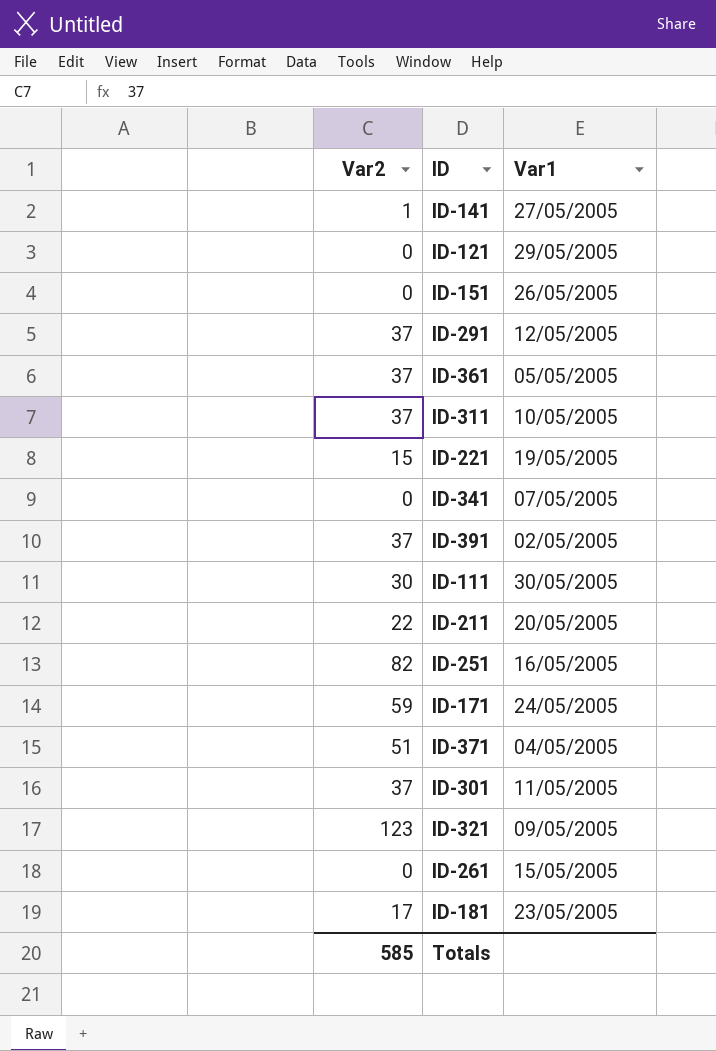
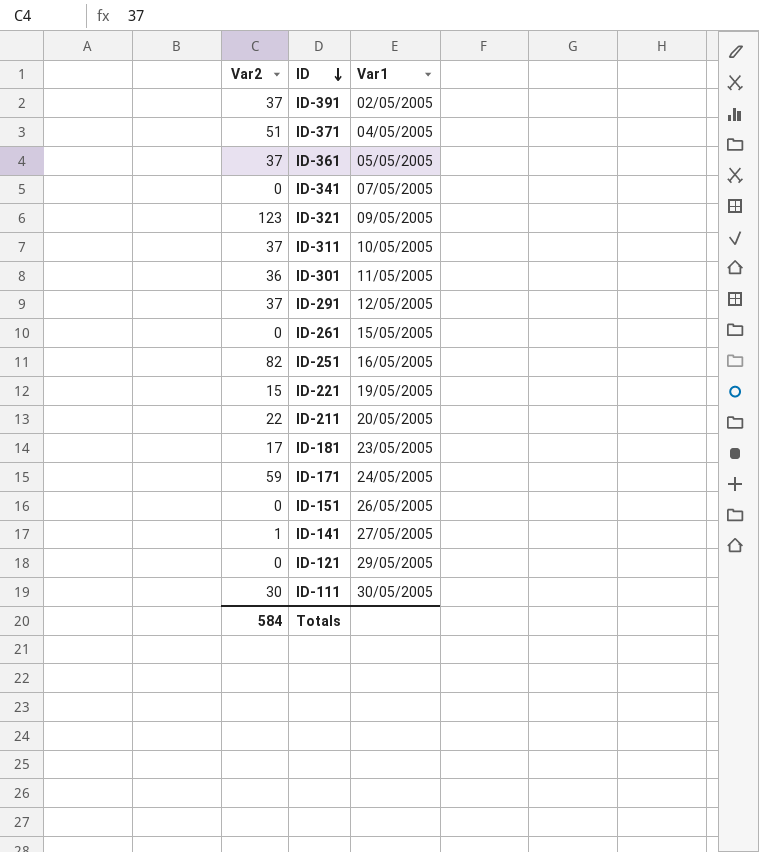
row order: none -> ID descending
ID-301 | Var2: 37 -> 36
Totals | Var2: 585 -> 584

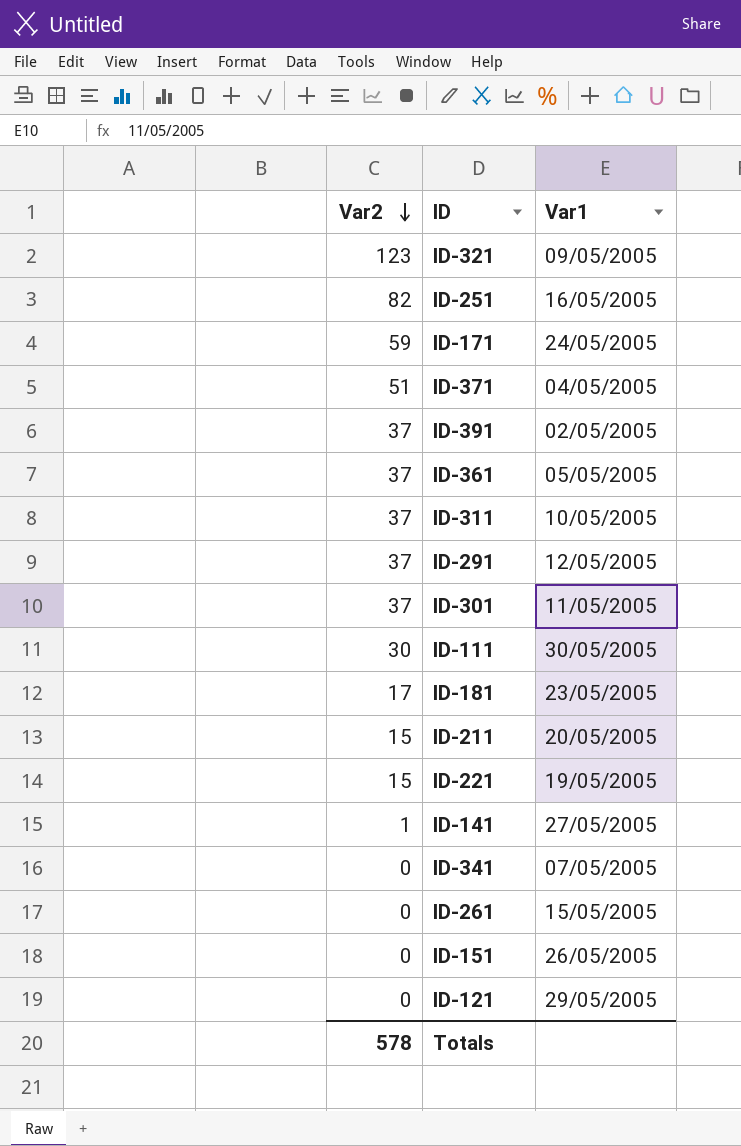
row order: ID descending -> Var2 descending
ID-301 | Var2: 36 -> 37
ID-211 | Var2: 22 -> 15
Totals | Var2: 584 -> 578

